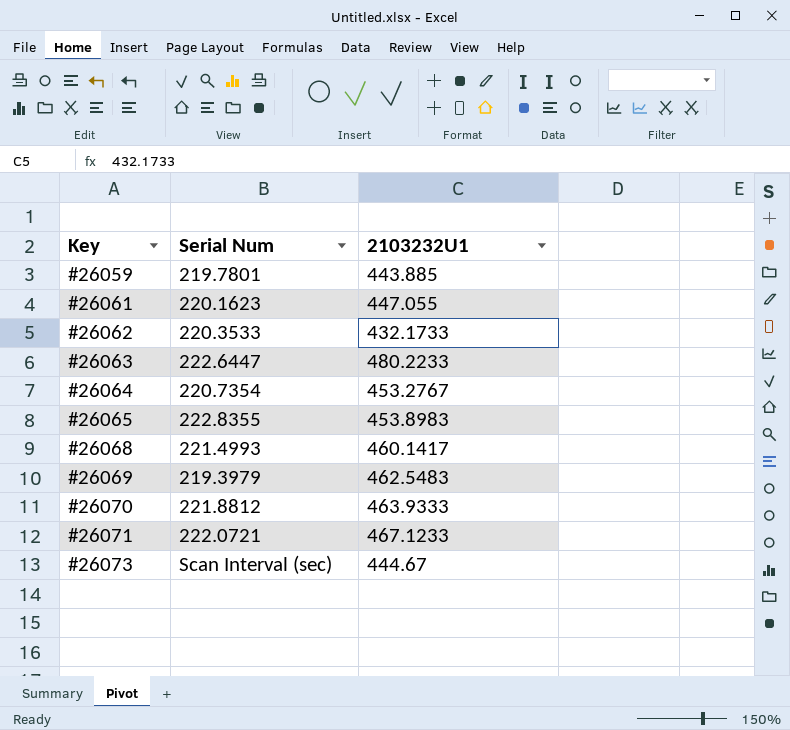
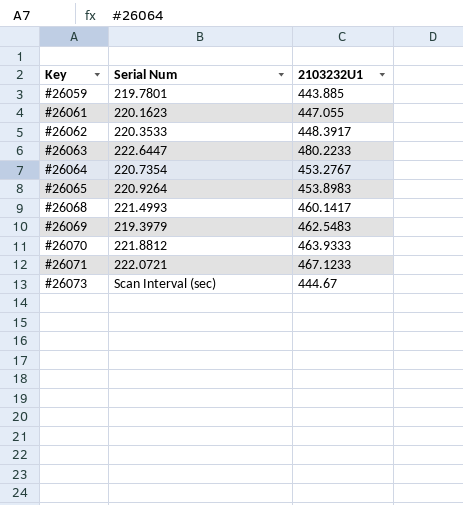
#26062 | 2103232U1: 432.1733 -> 448.3917
#26065 | Serial Num: 222.8355 -> 220.9264

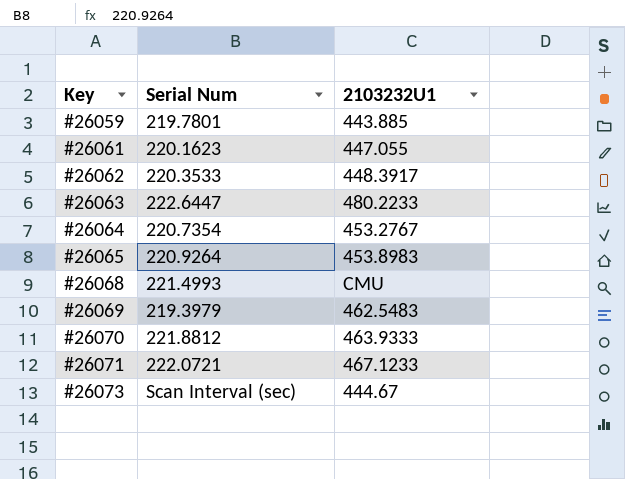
#26068 | 2103232U1: 460.1417 -> CMU

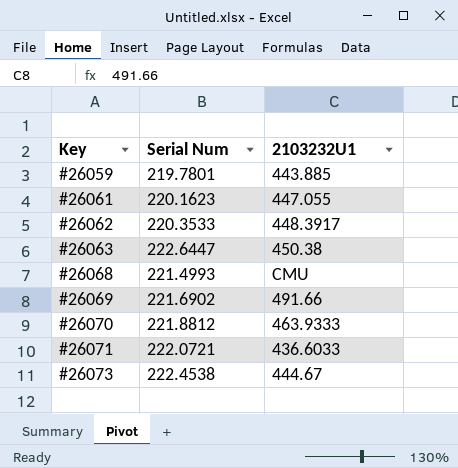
row #26064: 220.7354 | 453.2767 -> none
row #26065: 220.9264 | 453.8983 -> none
#26063 | 2103232U1: 480.2233 -> 450.38
#26069 | Serial Num: 219.3979 -> 221.6902
#26069 | 2103232U1: 462.5483 -> 491.66
#26071 | 2103232U1: 467.1233 -> 436.6033
#26073 | Serial Num: Scan Interval (sec) -> 222.4538

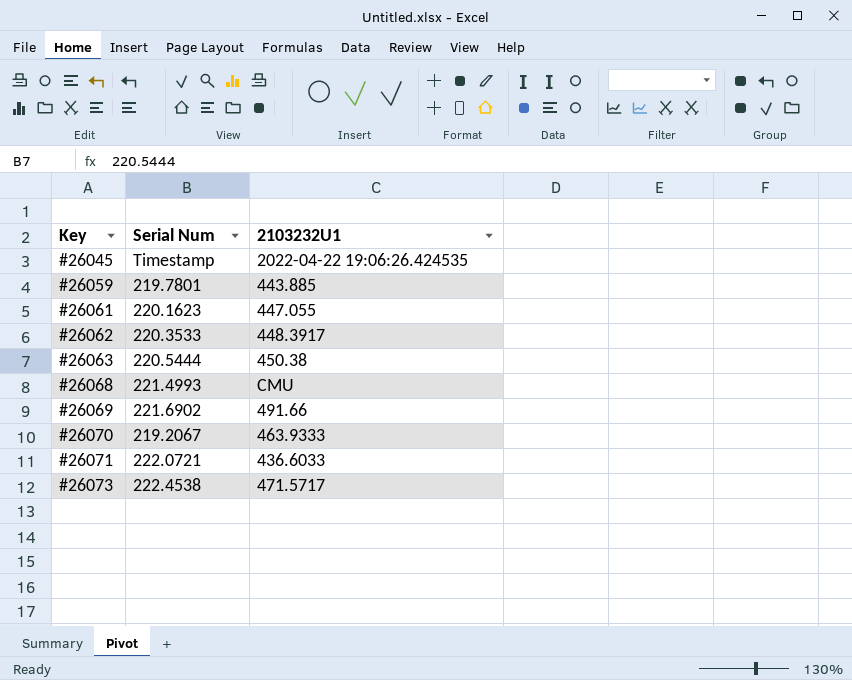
row #26045: none -> Timestamp | 2022-04-22 19:06:26.424535
#26063 | Serial Num: 222.6447 -> 220.5444
#26070 | Serial Num: 221.8812 -> 219.2067
#26073 | 2103232U1: 444.67 -> 471.5717

